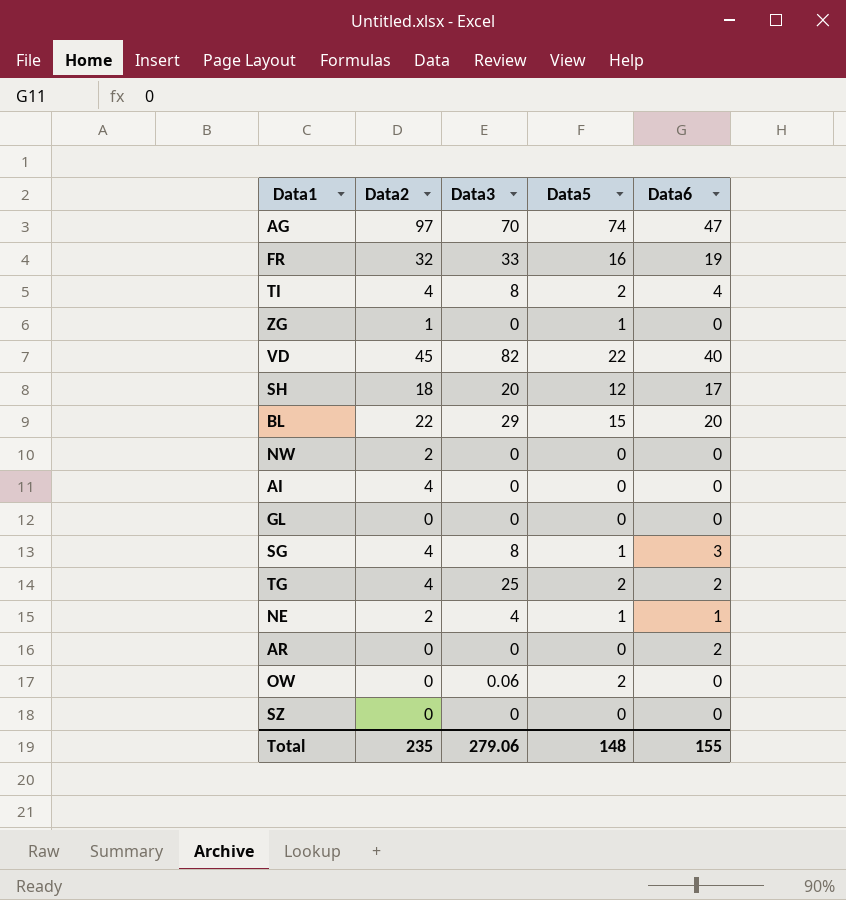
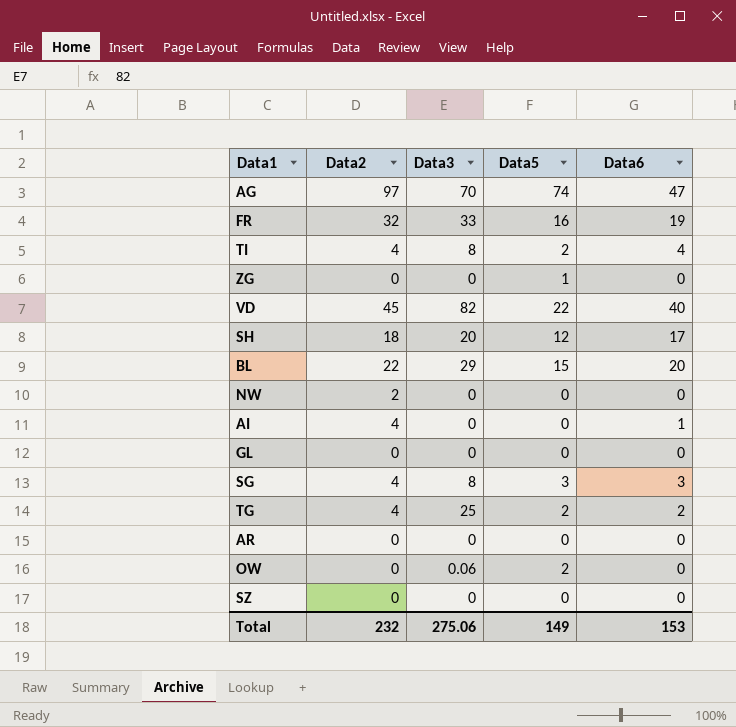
row NE: 2 | 4 | 1 | 1 -> none
ZG | Data2: 1 -> 0
AI | Data6: 0 -> 1
SG | Data5: 1 -> 3
AR | Data6: 2 -> 0
Total | Data2: 235 -> 232
Total | Data3: 279.06 -> 275.06
Total | Data5: 148 -> 149
Total | Data6: 155 -> 153

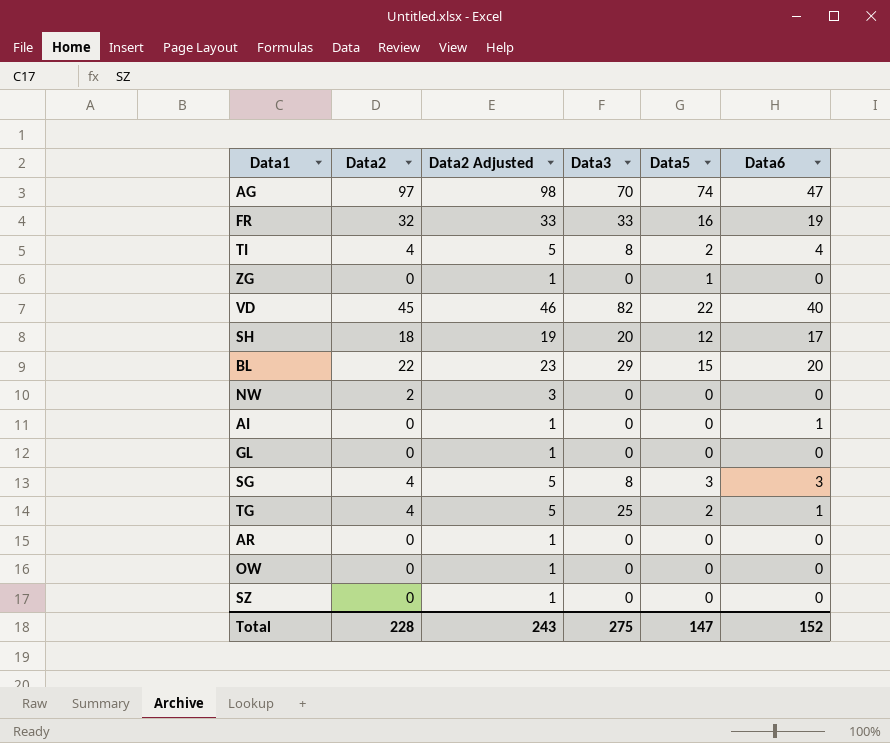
column Data2 Adjusted | formula: none -> [Data2] + 1
AI | Data2: 4 -> 0
TG | Data6: 2 -> 1
OW | Data3: 0.06 -> 0
OW | Data5: 2 -> 0
Total | Data2: 232 -> 228
Total | Data3: 275.06 -> 275
Total | Data5: 149 -> 147
Total | Data6: 153 -> 152

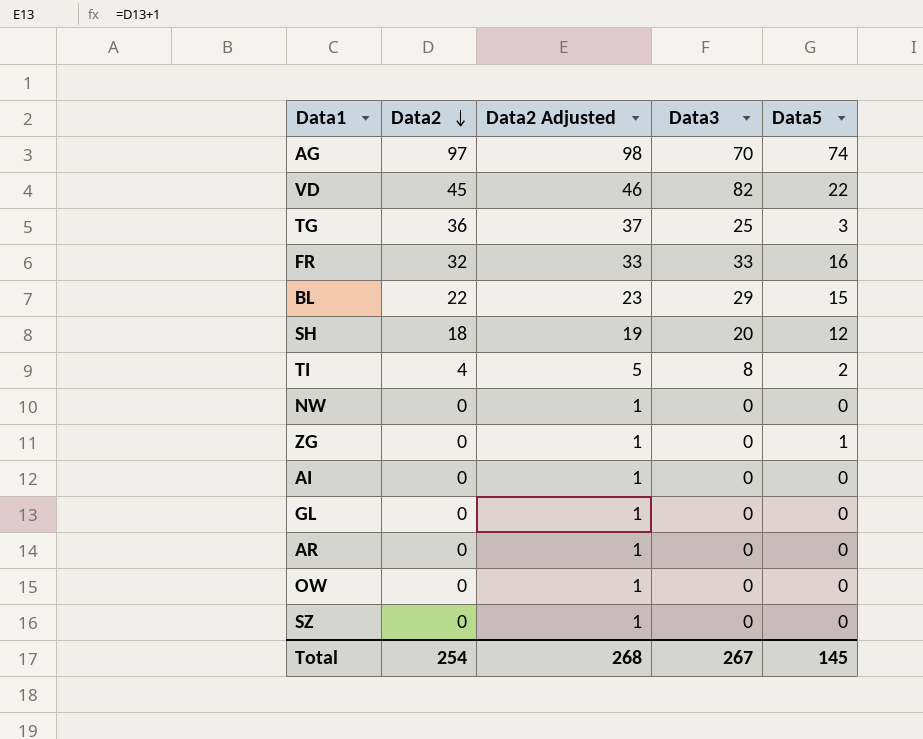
row order: none -> Data2 descending
column Data6 | position: 6 -> none
row SG: 4 | 5 | 8 | 3 | 3 -> none
TG | Data2: 4 -> 36
TG | Data2 Adjusted: 5 -> 37
TG | Data5: 2 -> 3
NW | Data2: 2 -> 0
NW | Data2 Adjusted: 3 -> 1
Total | Data2: 228 -> 254
Total | Data2 Adjusted: 243 -> 268
Total | Data3: 275 -> 267
Total | Data5: 147 -> 145

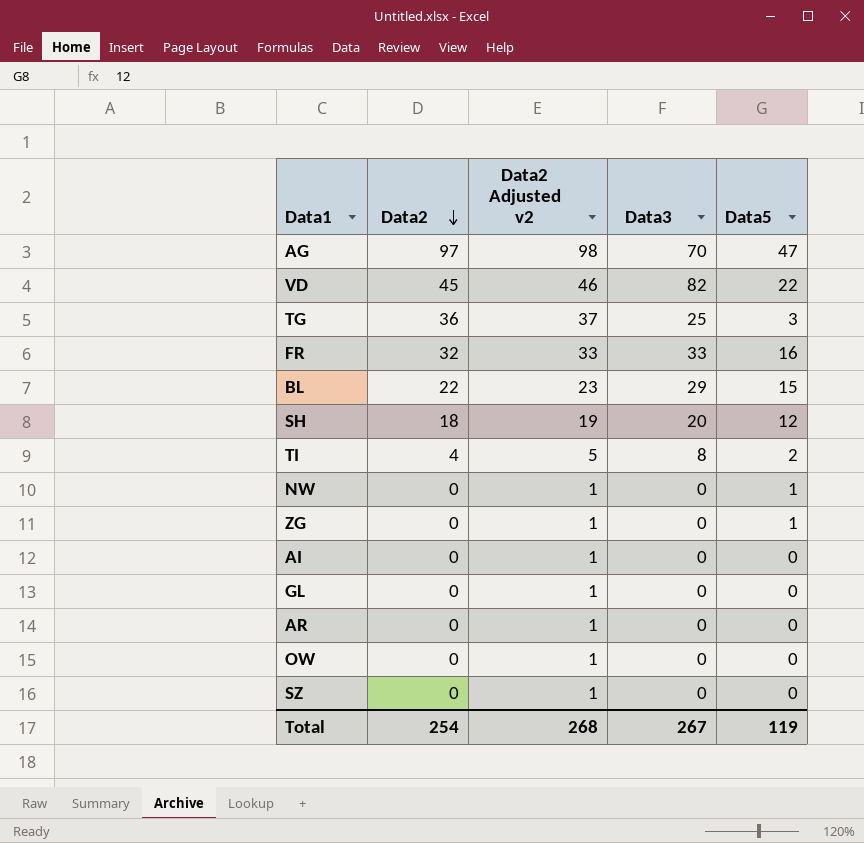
column name: Data2 Adjusted -> Data2 Adjusted v2
AG | Data5: 74 -> 47
NW | Data5: 0 -> 1
Total | Data5: 145 -> 119

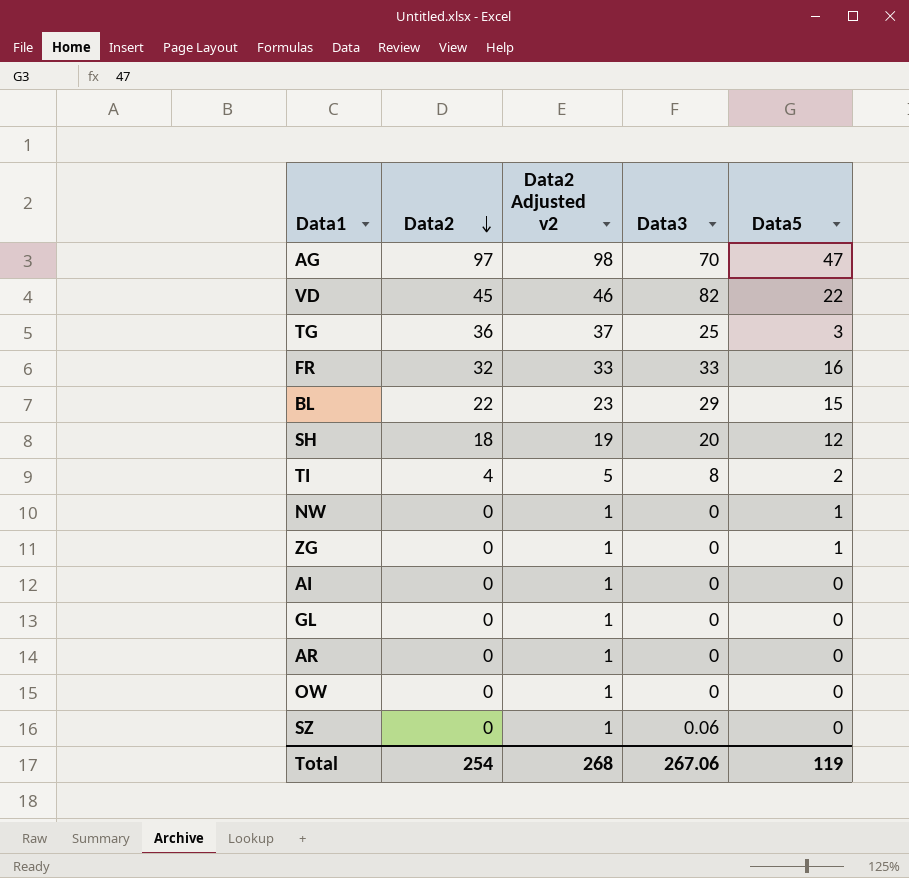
SZ | Data3: 0 -> 0.06
Total | Data3: 267 -> 267.06

